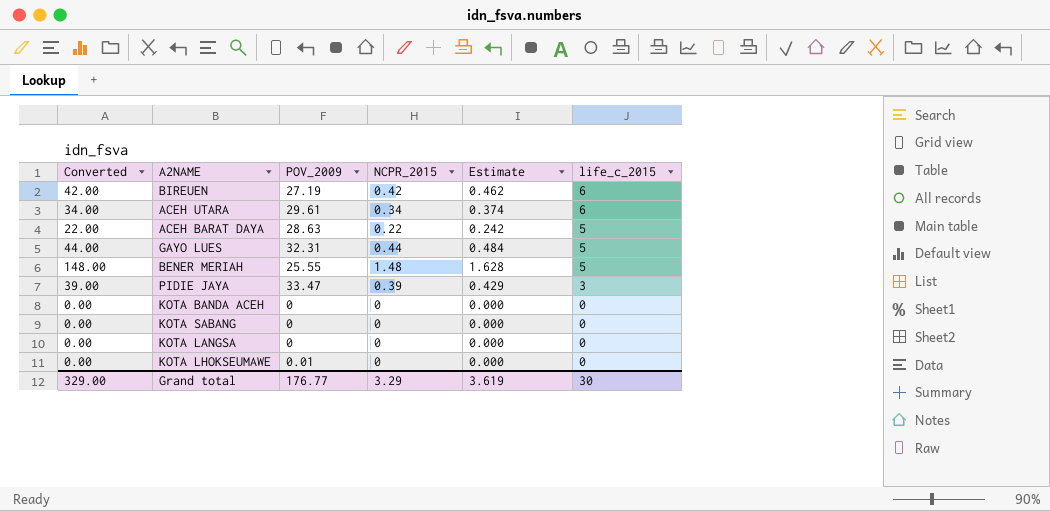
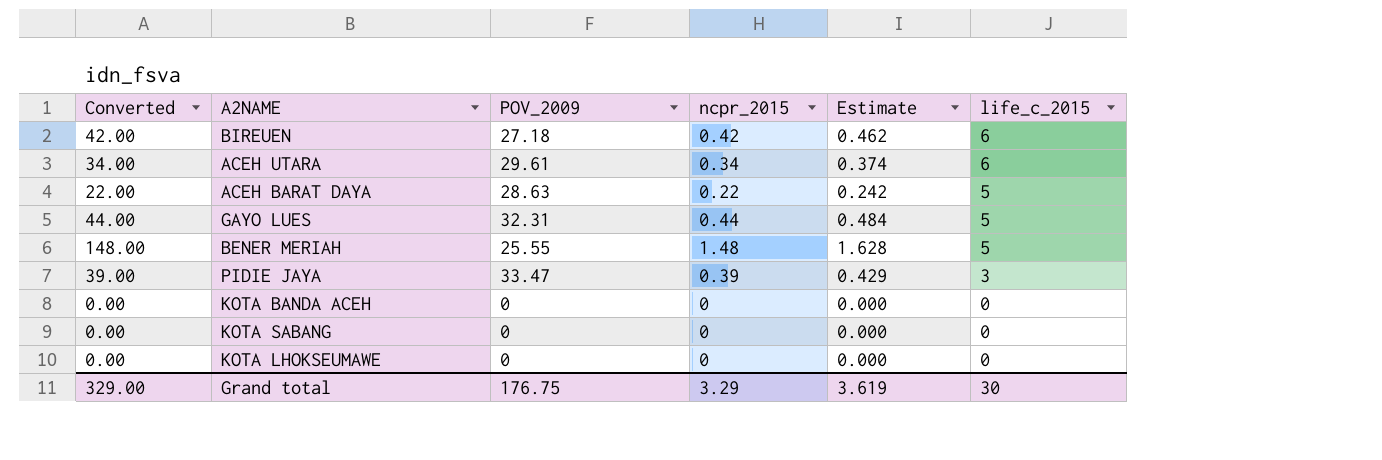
column name: NCPR_2015 -> ncpr_2015
row KOTA LANGSA: 0.00 | 0 | 0 | 0.000 | 0 -> none
BIREUEN | POV_2009: 27.19 -> 27.18
KOTA LHOKSEUMAWE | POV_2009: 0.01 -> 0
Grand total | POV_2009: 176.77 -> 176.75

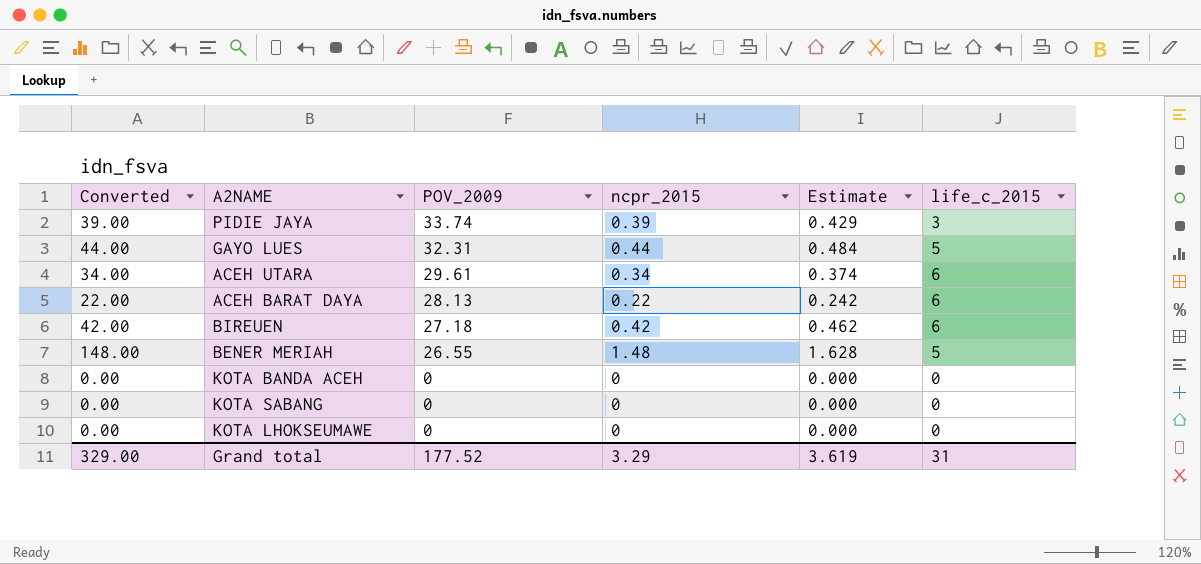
row order: life_c_2015 descending -> POV_2009 descending
PIDIE JAYA | POV_2009: 33.47 -> 33.74
ACEH BARAT DAYA | POV_2009: 28.63 -> 28.13
ACEH BARAT DAYA | life_c_2015: 5 -> 6
BENER MERIAH | POV_2009: 25.55 -> 26.55
Grand total | POV_2009: 176.75 -> 177.52
Grand total | life_c_2015: 30 -> 31

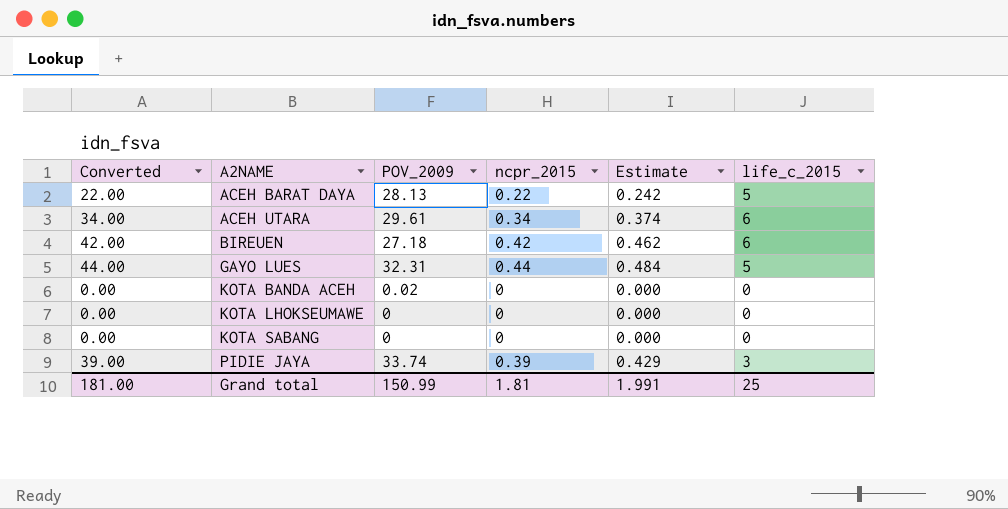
row order: POV_2009 descending -> A2NAME ascending
row BENER MERIAH: 148.00 | 26.55 | 1.48 | 1.628 | 5 -> none
ACEH BARAT DAYA | life_c_2015: 6 -> 5
KOTA BANDA ACEH | POV_2009: 0 -> 0.02
Grand total | Converted: 329.00 -> 181.00
Grand total | POV_2009: 177.52 -> 150.99
Grand total | ncpr_2015: 3.29 -> 1.81
Grand total | Estimate: 3.619 -> 1.991
Grand total | life_c_2015: 31 -> 25

